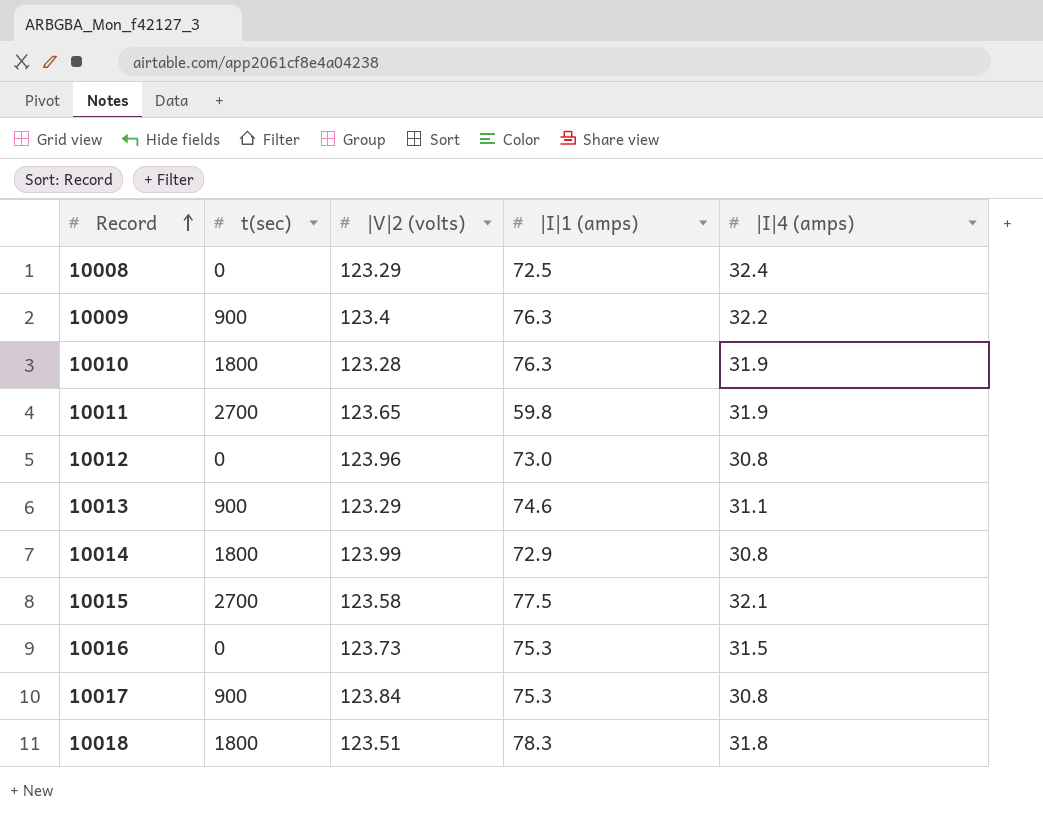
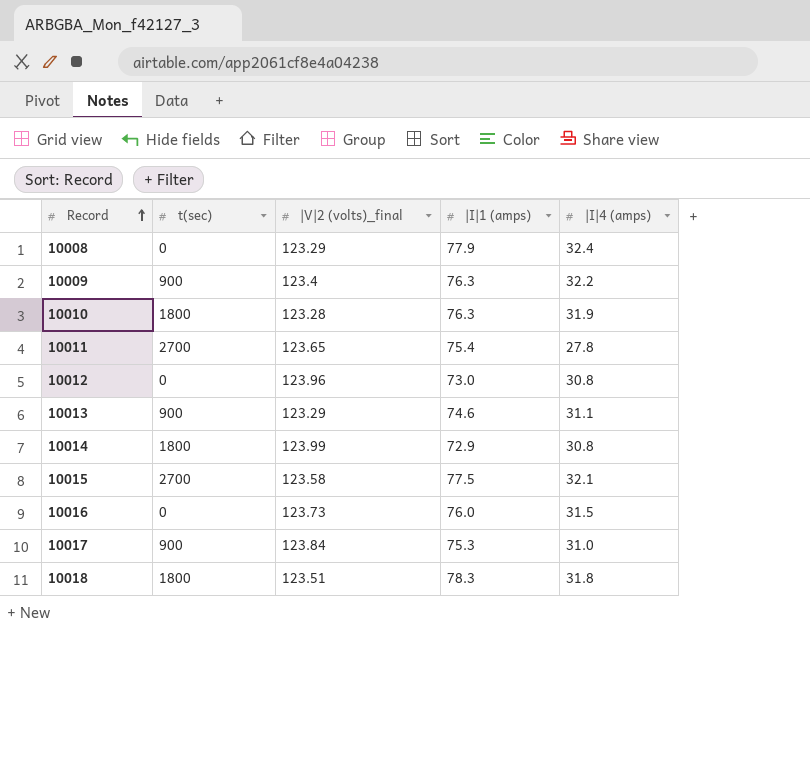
column name: |V|2 (volts) -> |V|2 (volts)_final
10008 | |I|1 (amps): 72.5 -> 77.9
10011 | |I|1 (amps): 59.8 -> 75.4
10011 | |I|4 (amps): 31.9 -> 27.8
10016 | |I|1 (amps): 75.3 -> 76.0
10017 | |I|4 (amps): 30.8 -> 31.0

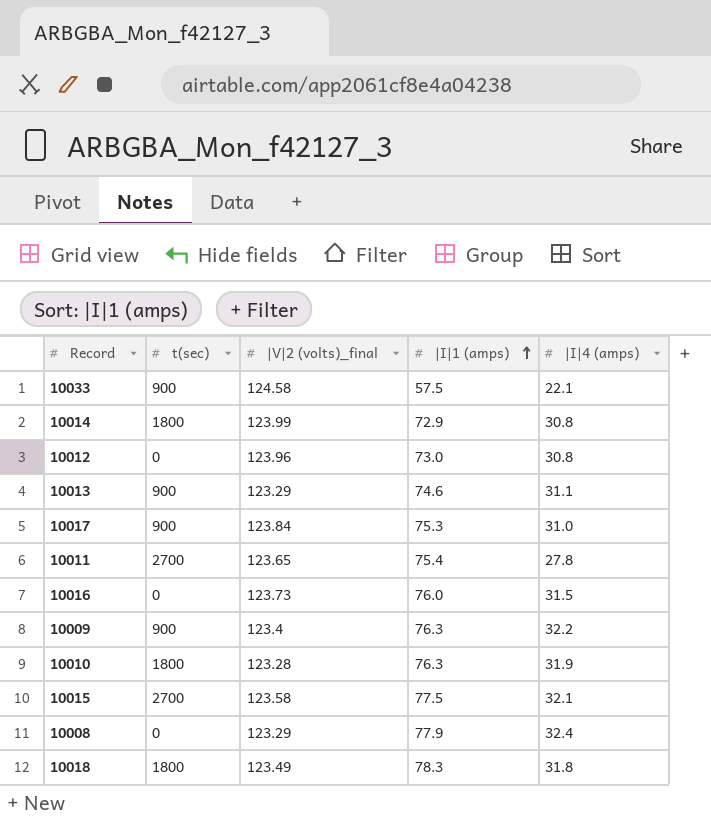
row order: Record ascending -> |I|1 (amps) ascending
row 10033: none -> 900 | 124.58 | 57.5 | 22.1
10018 | |V|2 (volts)_final: 123.51 -> 123.49

